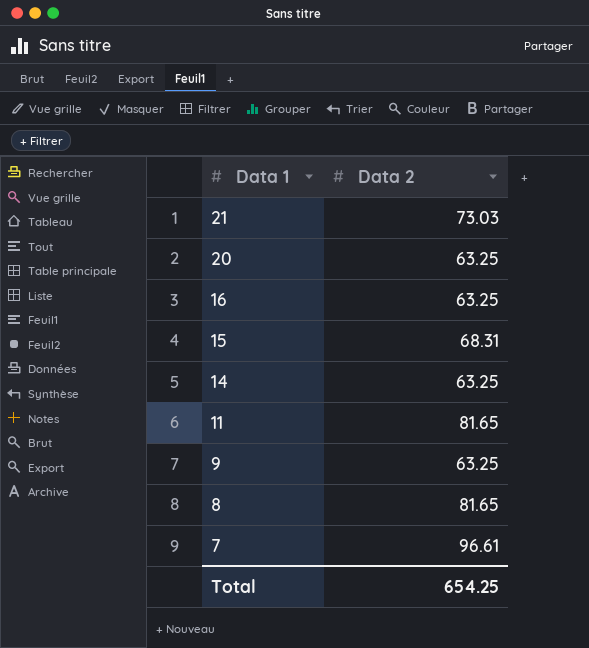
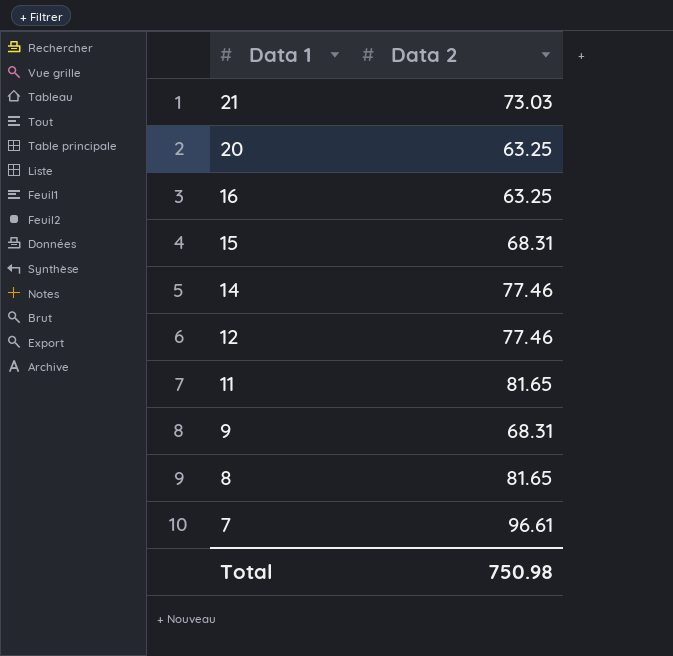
14 | Data 2: 63.25 -> 77.46
row 12: none -> 77.46
9 | Data 2: 63.25 -> 68.31
Total | Data 2: 654.25 -> 750.98

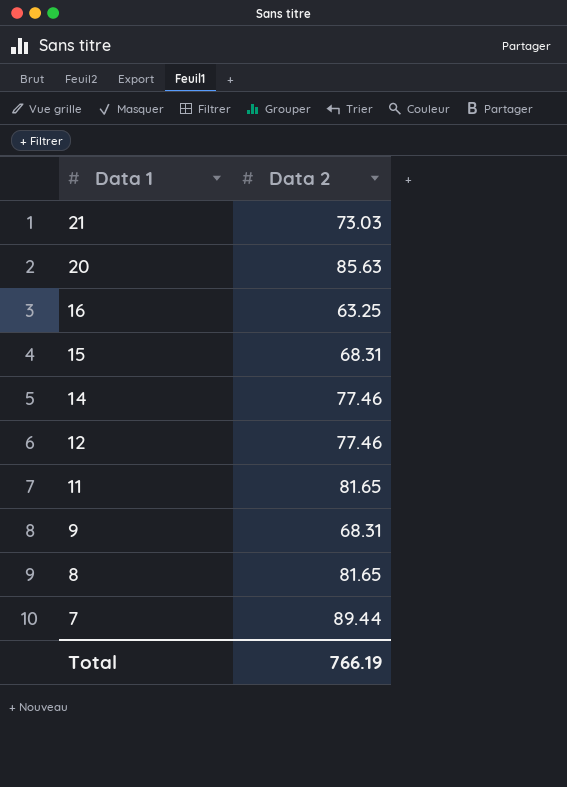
20 | Data 2: 63.25 -> 85.63
7 | Data 2: 96.61 -> 89.44
Total | Data 2: 750.98 -> 766.19

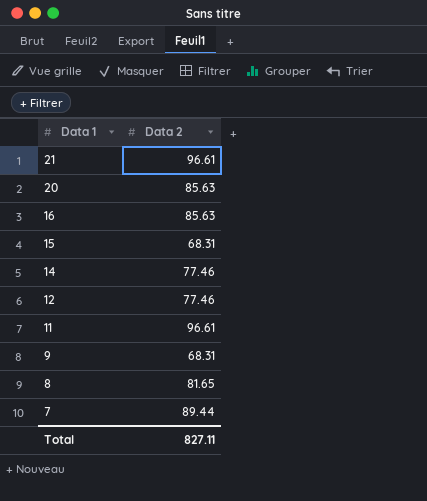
21 | Data 2: 73.03 -> 96.61
16 | Data 2: 63.25 -> 85.63
11 | Data 2: 81.65 -> 96.61
Total | Data 2: 766.19 -> 827.11

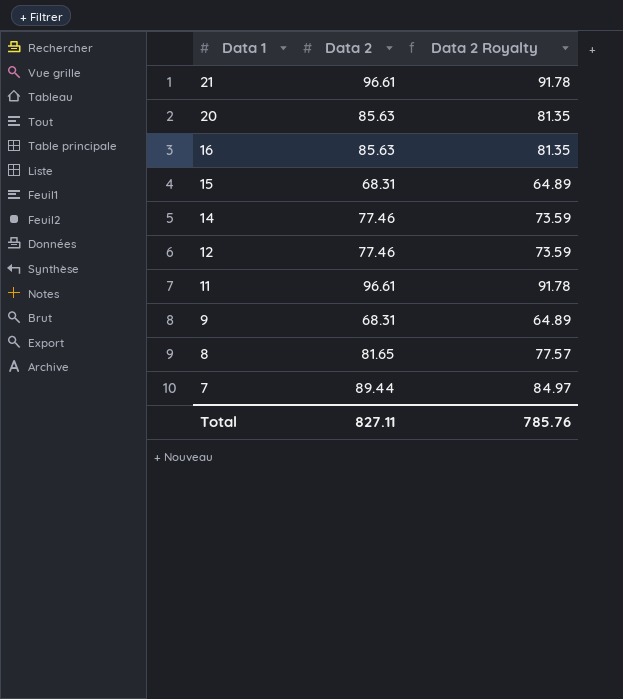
column Data 2 Royalty | formula: none -> [Data 2] * 0.95

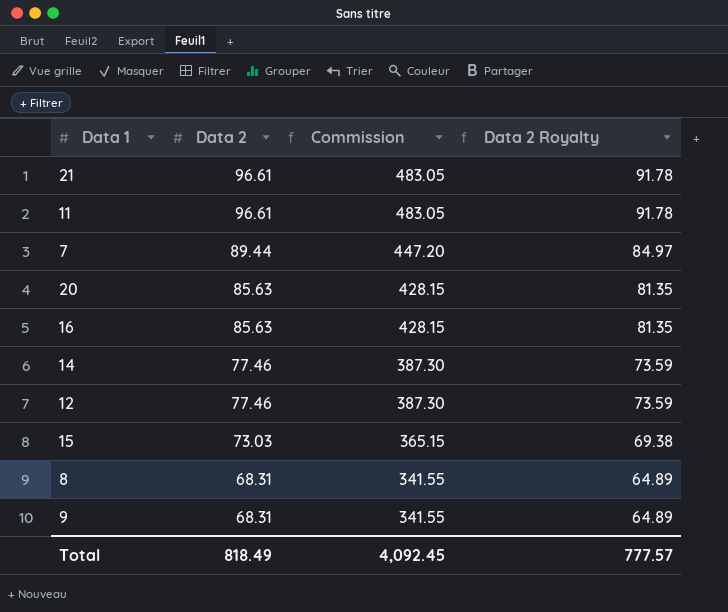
row order: Data 1 descending -> Data 2 descending
column Commission | formula: none -> [Data 2] * 5
15 | Data 2: 68.31 -> 73.03
15 | Data 2 Royalty: 64.89 -> 69.38
8 | Data 2: 81.65 -> 68.31
8 | Data 2 Royalty: 77.57 -> 64.89
Total | Data 2: 827.11 -> 818.49
Total | Data 2 Royalty: 785.76 -> 777.57

